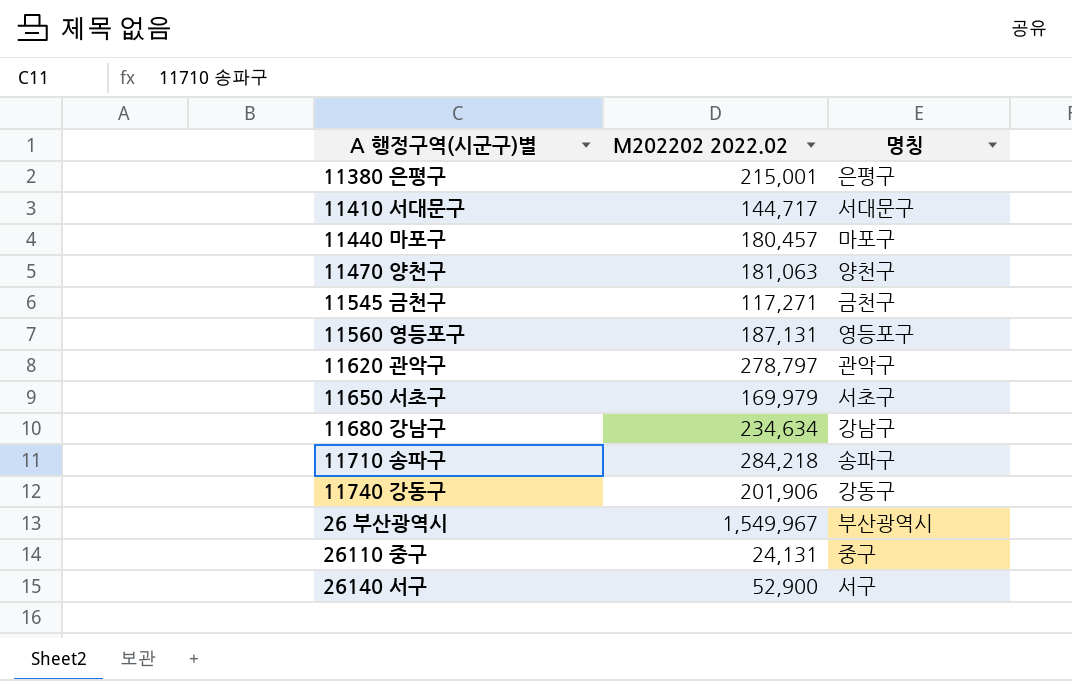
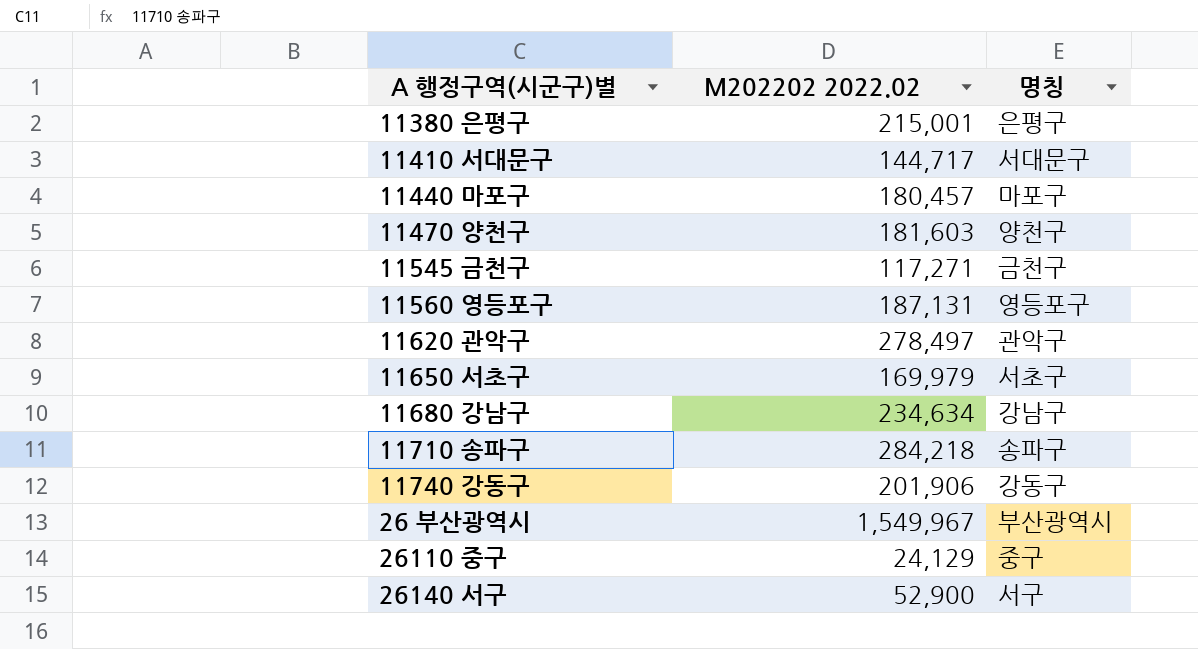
11470 양천구 | M202202 2022.02: 181,063 -> 181,603
11620 관악구 | M202202 2022.02: 278,797 -> 278,497
26110 중구 | M202202 2022.02: 24,131 -> 24,129

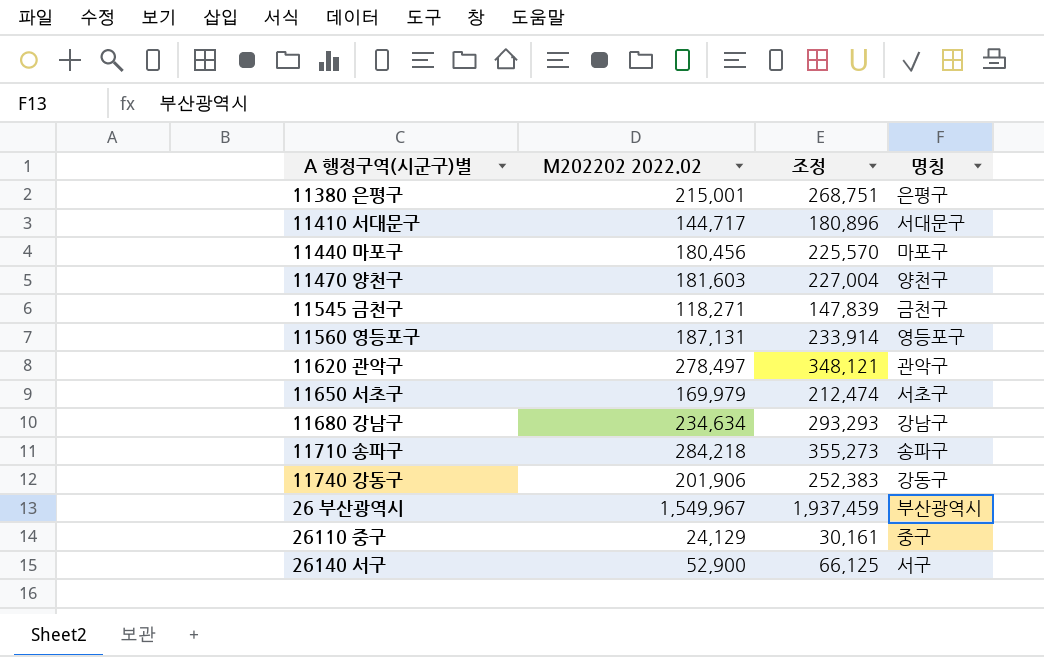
column 조정 | formula: none -> [M202202 2022.02] * 1.25
11440 마포구 | M202202 2022.02: 180,457 -> 180,456
11545 금천구 | M202202 2022.02: 117,271 -> 118,271

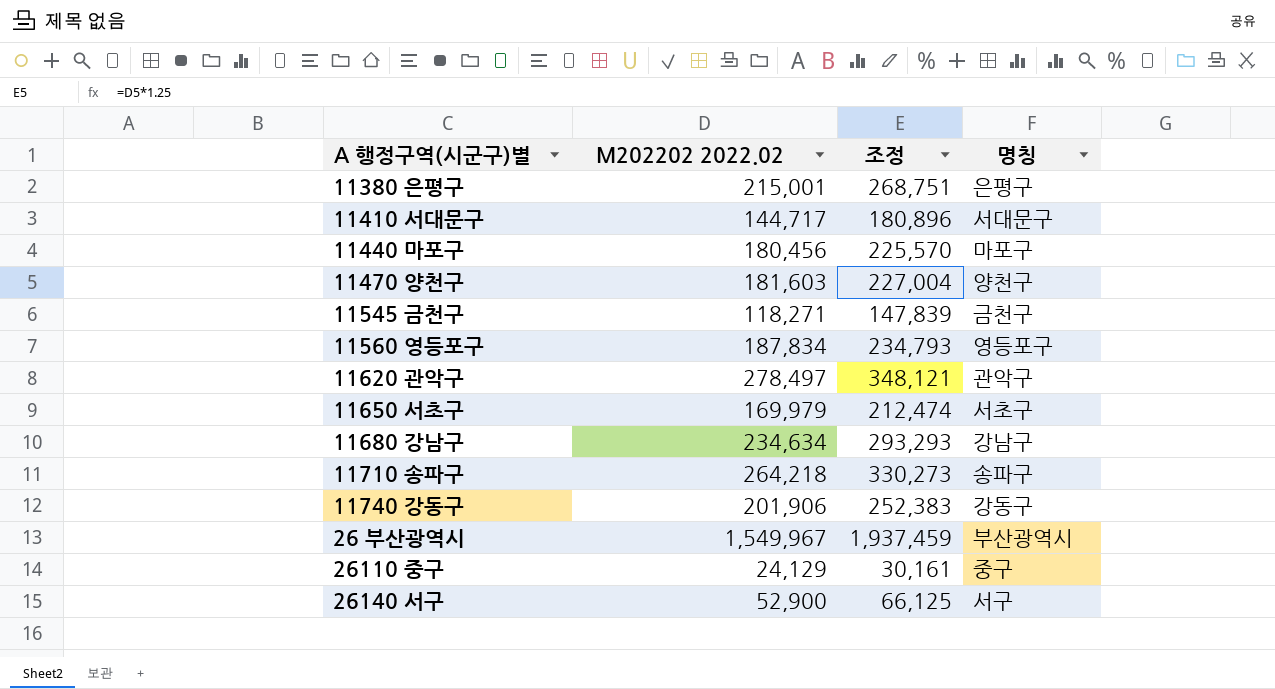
11560 영등포구 | M202202 2022.02: 187,131 -> 187,834
11560 영등포구 | 조정: 233,914 -> 234,793
11710 송파구 | M202202 2022.02: 284,218 -> 264,218
11710 송파구 | 조정: 355,273 -> 330,273

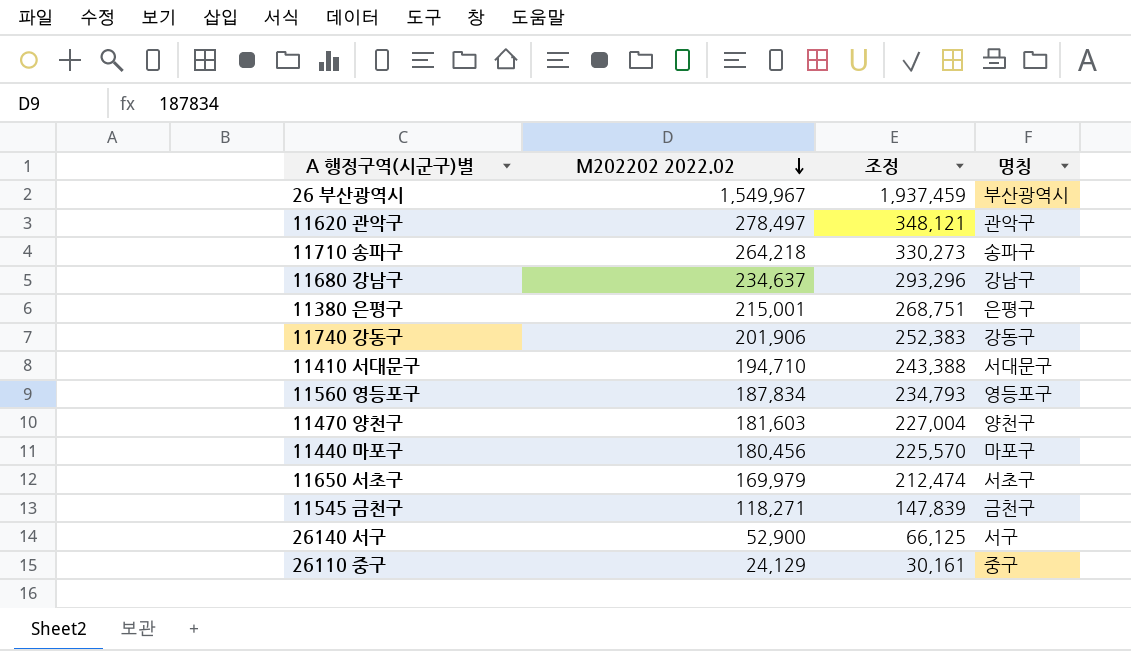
row order: none -> M202202 2022.02 descending
11680 강남구 | M202202 2022.02: 234,634 -> 234,637
11680 강남구 | 조정: 293,293 -> 293,296
11410 서대문구 | M202202 2022.02: 144,717 -> 194,710
11410 서대문구 | 조정: 180,896 -> 243,388

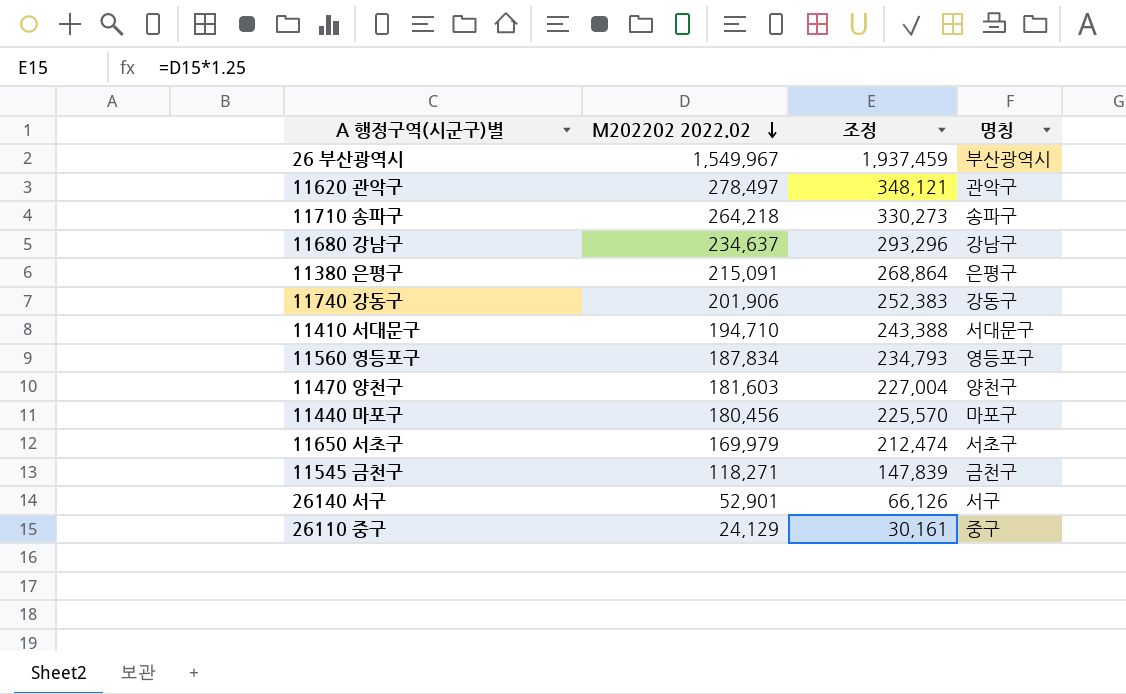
11380 은평구 | M202202 2022.02: 215,001 -> 215,091
11380 은평구 | 조정: 268,751 -> 268,864
26140 서구 | M202202 2022.02: 52,900 -> 52,901
26140 서구 | 조정: 66,125 -> 66,126

